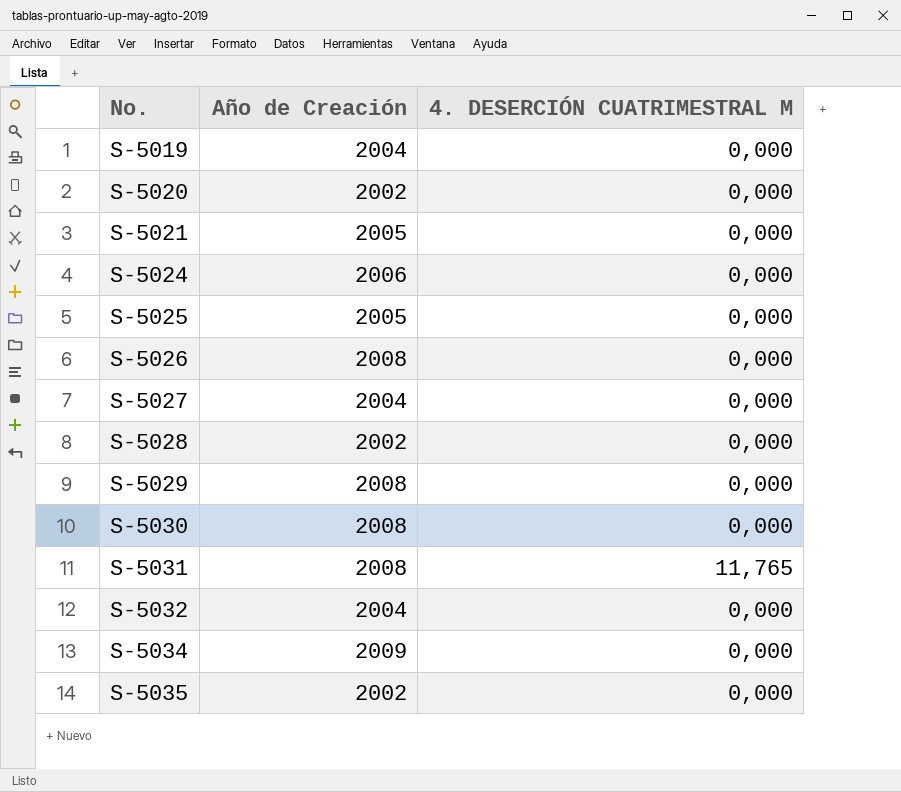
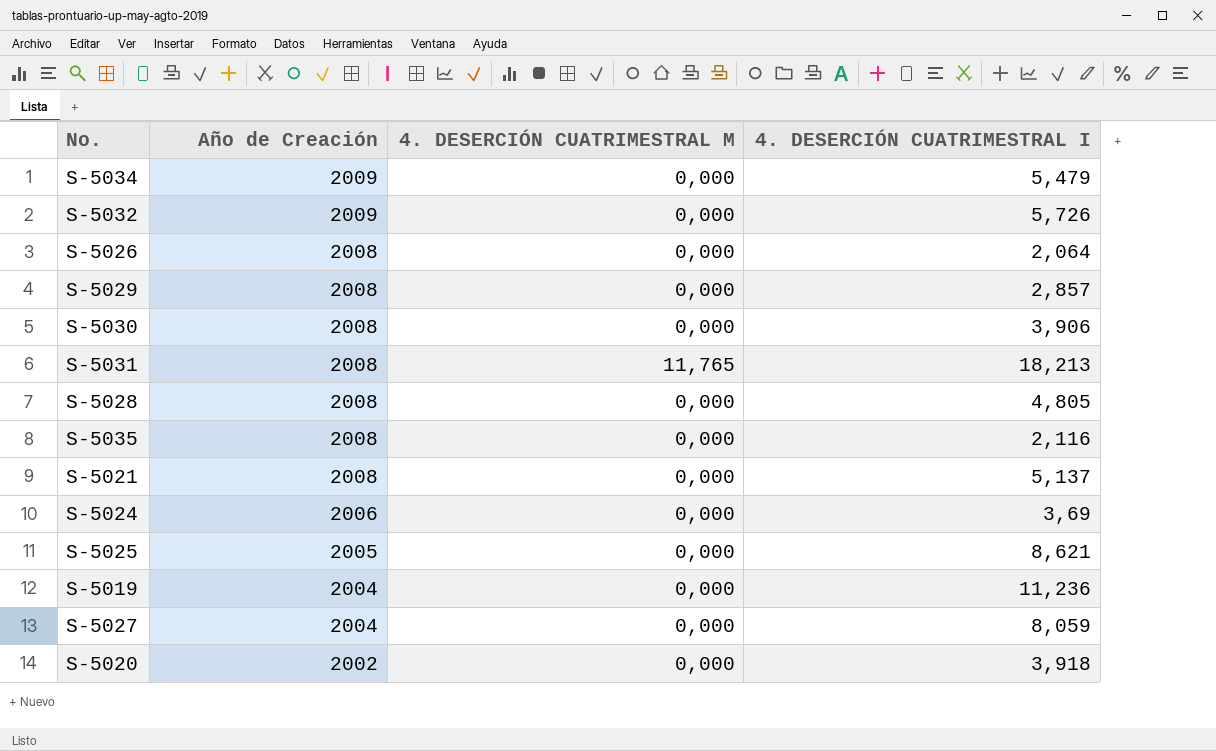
row order: No. ascending -> Año de Creación descending
column 4. DESERCIÓN CUATRIMESTRAL I | position: none -> 4
S-5032 | Año de Creación: 2004 -> 2009
S-5028 | Año de Creación: 2002 -> 2008
S-5035 | Año de Creación: 2002 -> 2008
S-5021 | Año de Creación: 2005 -> 2008

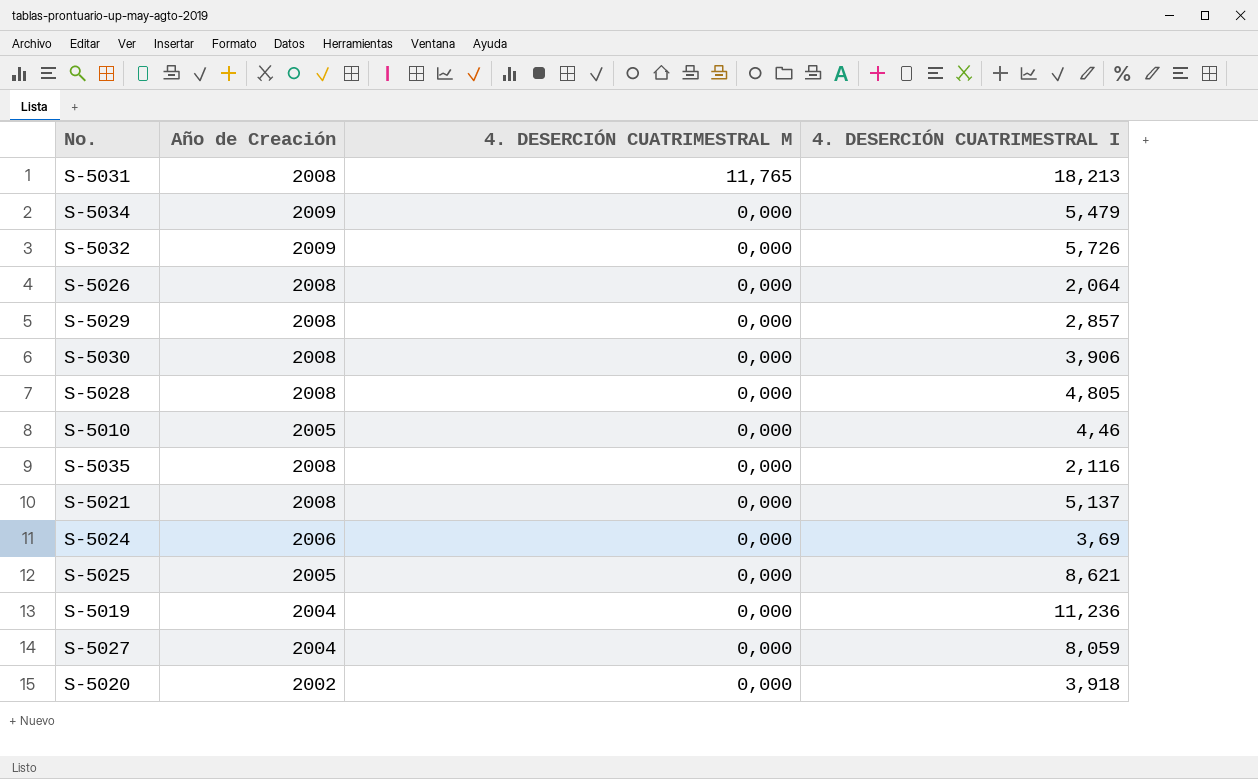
row order: Año de Creación descending -> 4. DESERCIÓN CUATRIMESTRAL M descending
row S-5010: none -> 2005 | 0,000 | 4,46

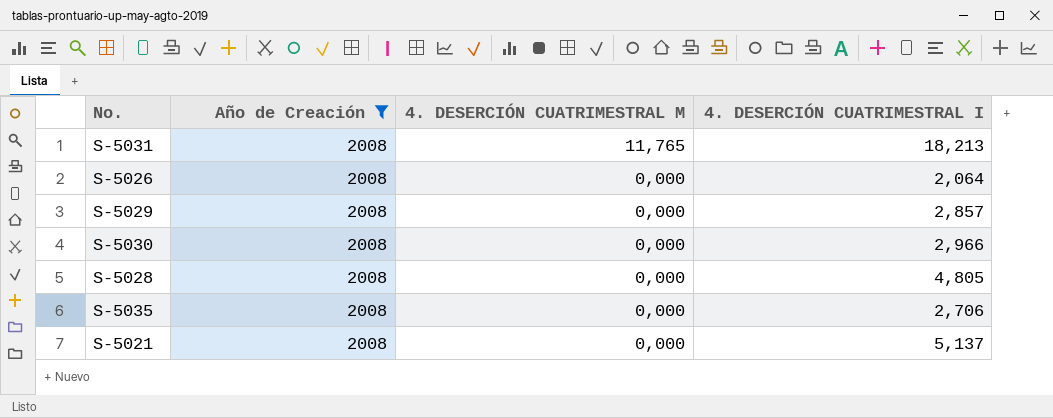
filter: none -> Año de Creación = 2008
S-5030 | 4. DESERCIÓN CUATRIMESTRAL I: 3,906 -> 2,966
S-5035 | 4. DESERCIÓN CUATRIMESTRAL I: 2,116 -> 2,706

